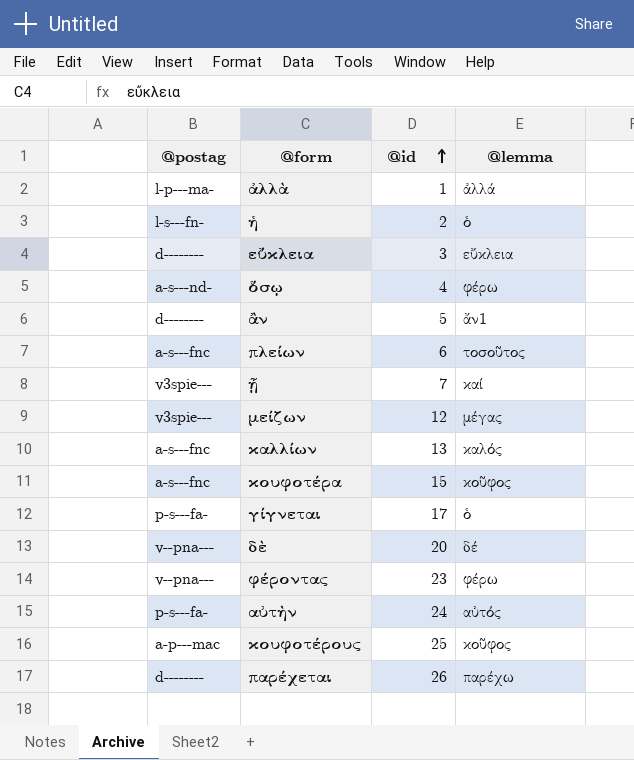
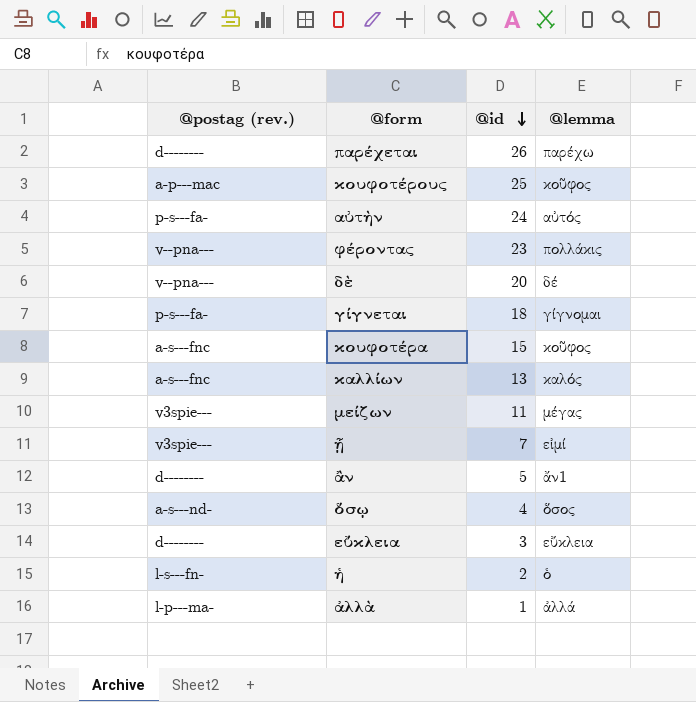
row order: @id ascending -> @id descending
column name: @postag -> @postag (rev.)
row πλείων: a-s---fnc | 6 | τοσοῦτος -> none
φέροντας | @lemma: φέρω -> πολλάκις
γίγνεται | @id: 17 -> 18
γίγνεται | @lemma: ὁ -> γίγνομαι
μείζων | @id: 12 -> 11
ᾖ | @lemma: καί -> εἰμί
ὅσῳ | @lemma: φέρω -> ὅσος

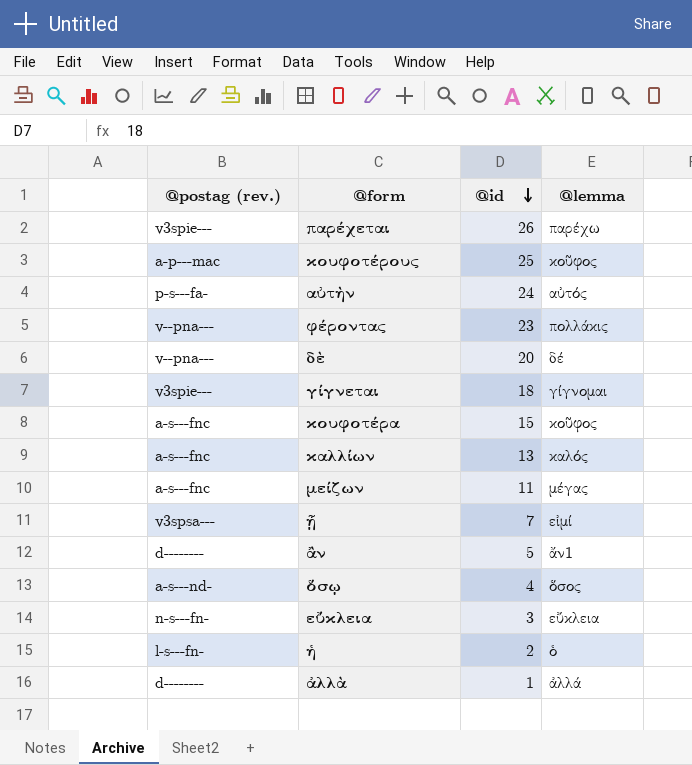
παρέχεται | @postag (rev.): d-------- -> v3spie---
γίγνεται | @postag (rev.): p-s---fa- -> v3spie---
μείζων | @postag (rev.): v3spie--- -> a-s---fnc
ᾖ | @postag (rev.): v3spie--- -> v3spsa---
εὔκλεια | @postag (rev.): d-------- -> n-s---fn-
ἀλλὰ | @postag (rev.): l-p---ma- -> d--------

